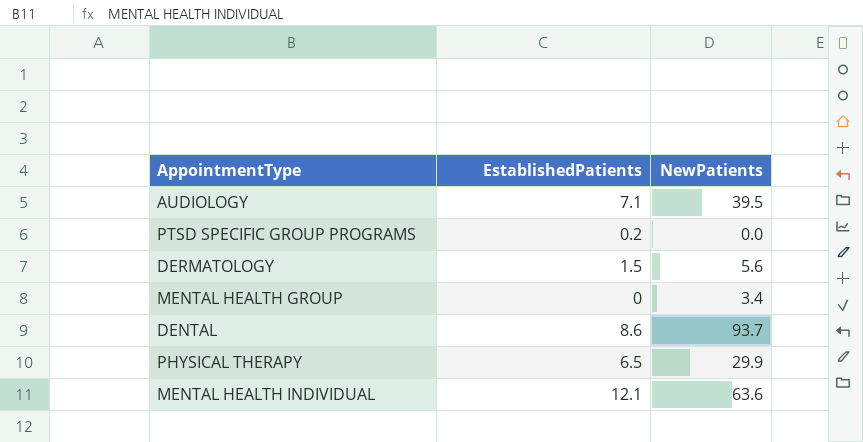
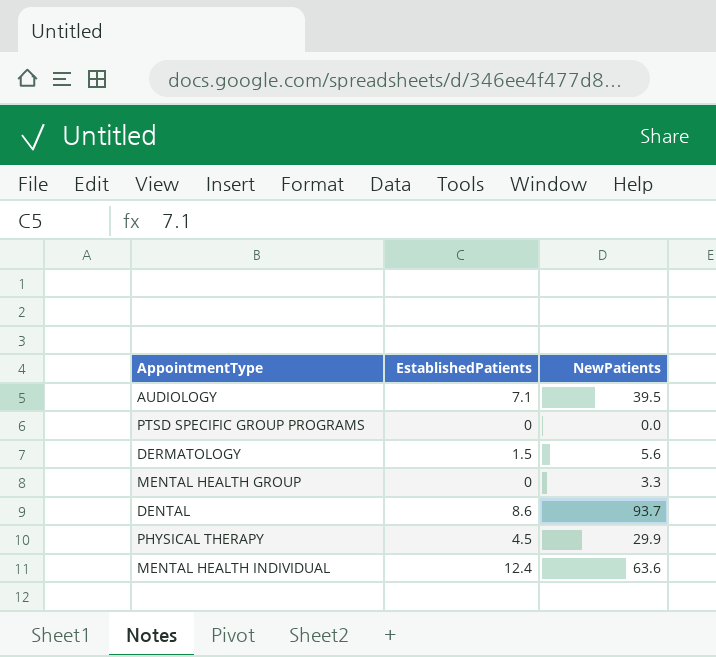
PTSD SPECIFIC GROUP PROGRAMS | EstablishedPatients: 0.2 -> 0
MENTAL HEALTH GROUP | NewPatients: 3.4 -> 3.3
PHYSICAL THERAPY | EstablishedPatients: 6.5 -> 4.5
MENTAL HEALTH INDIVIDUAL | EstablishedPatients: 12.1 -> 12.4

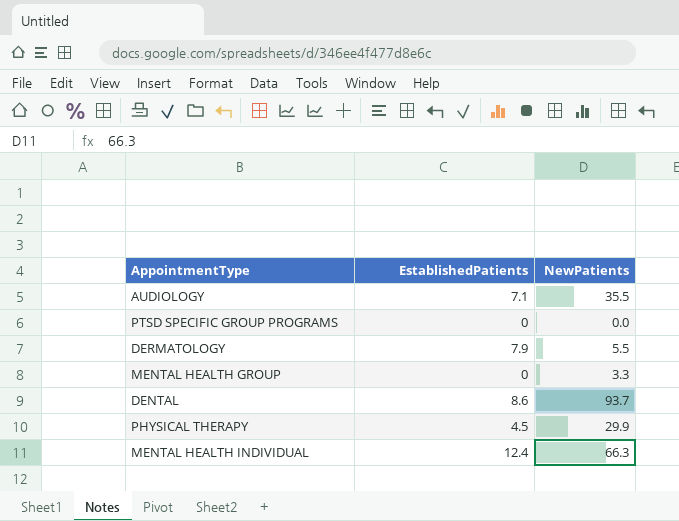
AUDIOLOGY | NewPatients: 39.5 -> 35.5
DERMATOLOGY | EstablishedPatients: 1.5 -> 7.9
DERMATOLOGY | NewPatients: 5.6 -> 5.5
MENTAL HEALTH INDIVIDUAL | NewPatients: 63.6 -> 66.3

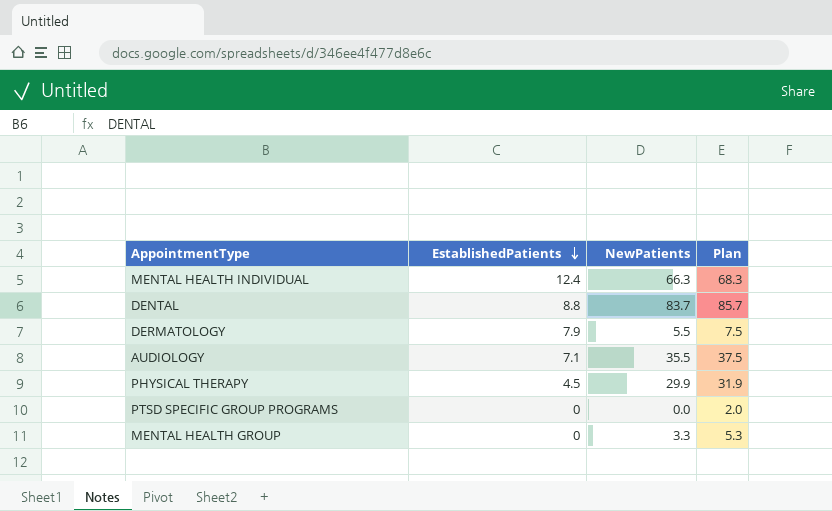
row order: none -> EstablishedPatients descending
column Plan | formula: none -> [NewPatients] + 2
DENTAL | EstablishedPatients: 8.6 -> 8.8
DENTAL | NewPatients: 93.7 -> 83.7

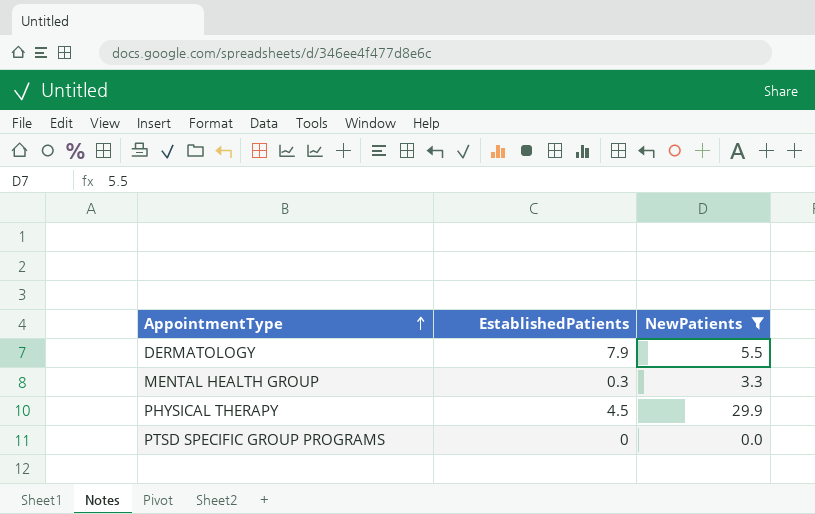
filter: none -> NewPatients <= 29.9
row order: EstablishedPatients descending -> AppointmentType ascending
column Plan | formula: [NewPatients] + 2 -> none
MENTAL HEALTH GROUP | EstablishedPatients: 0 -> 0.3

